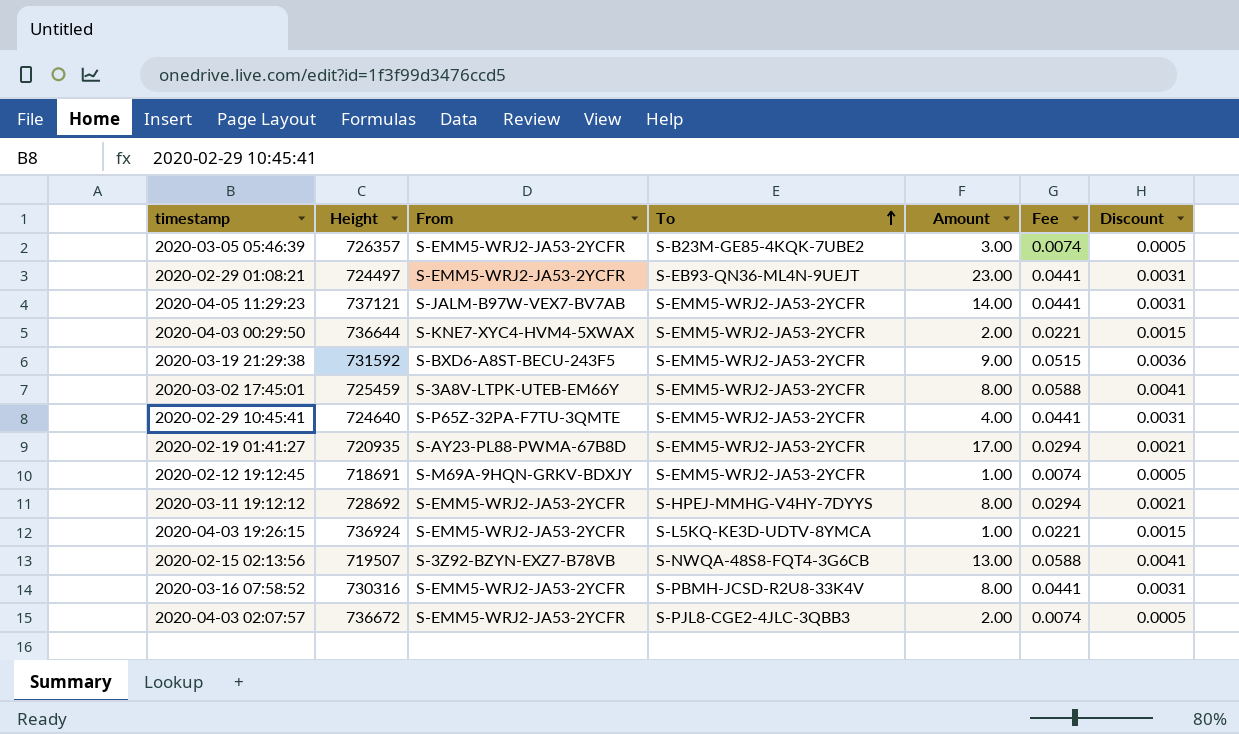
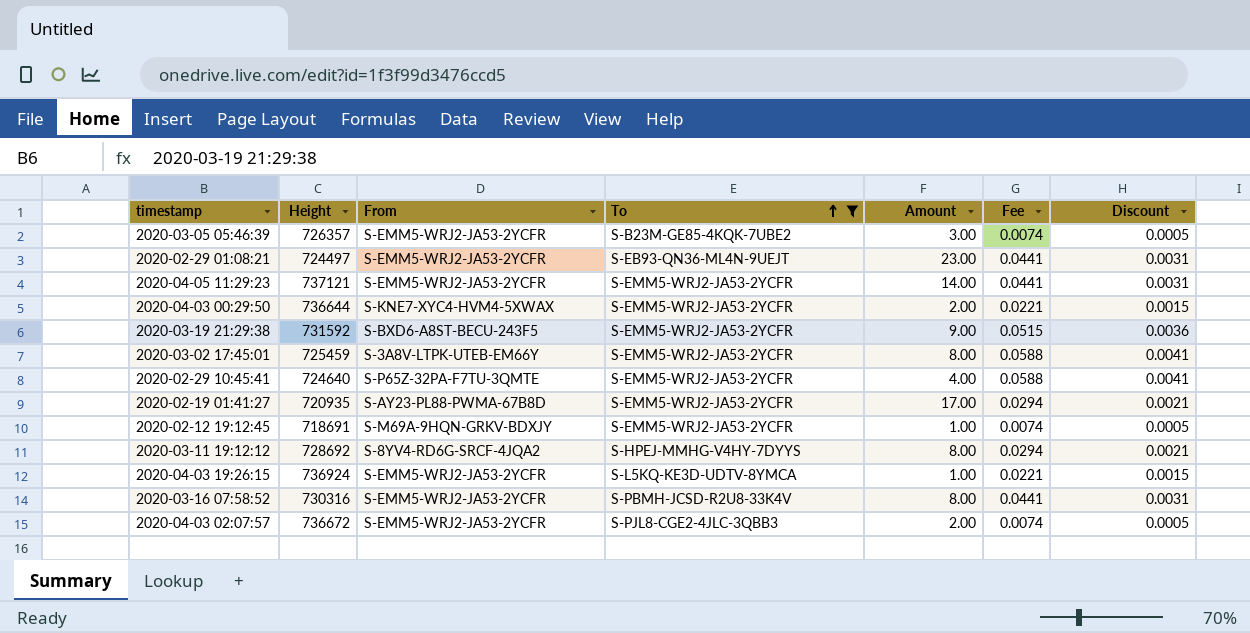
filter: none -> To != S-NWQA-48S8-FQT4-3G6CB
2020-04-05 11:29:23 | From: S-JALM-B97W-VEX7-BV7AB -> S-EMM5-WRJ2-JA53-2YCFR
2020-02-29 10:45:41 | Fee: 0.0441 -> 0.0588
2020-02-29 10:45:41 | Discount: 0.0031 -> 0.0041
2020-03-11 19:12:12 | From: S-EMM5-WRJ2-JA53-2YCFR -> S-8YV4-RD6G-SRCF-4JQA2

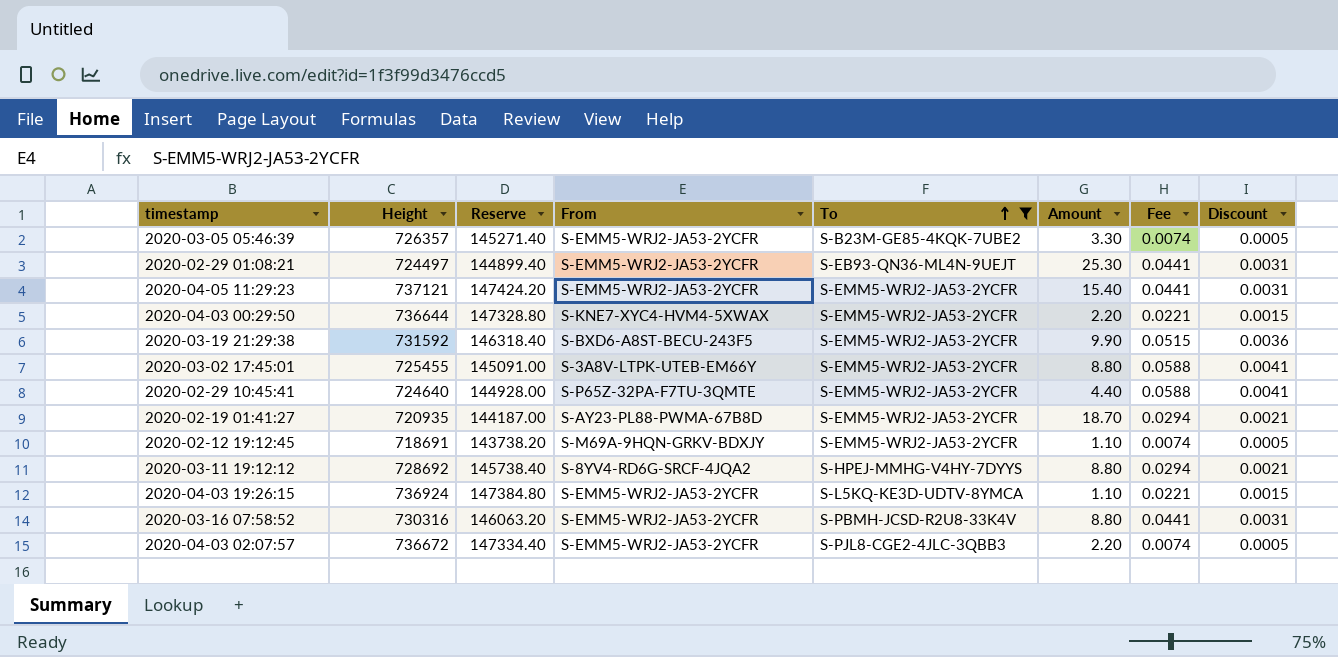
column Reserve | formula: none -> [Height] * 0.2
2020-03-05 05:46:39 | Amount: 3.00 -> 3.30
2020-02-29 01:08:21 | Amount: 23.00 -> 25.30
2020-04-05 11:29:23 | Amount: 14.00 -> 15.40
2020-04-03 00:29:50 | Amount: 2.00 -> 2.20
2020-03-19 21:29:38 | Amount: 9.00 -> 9.90
2020-03-02 17:45:01 | Height: 725459 -> 725455
2020-03-02 17:45:01 | Amount: 8.00 -> 8.80
2020-02-29 10:45:41 | Amount: 4.00 -> 4.40
2020-02-19 01:41:27 | Amount: 17.00 -> 18.70
2020-02-12 19:12:45 | Amount: 1.00 -> 1.10
2020-03-11 19:12:12 | Amount: 8.00 -> 8.80
2020-04-03 19:26:15 | Amount: 1.00 -> 1.10
2020-03-16 07:58:52 | Amount: 8.00 -> 8.80
2020-04-03 02:07:57 | Amount: 2.00 -> 2.20

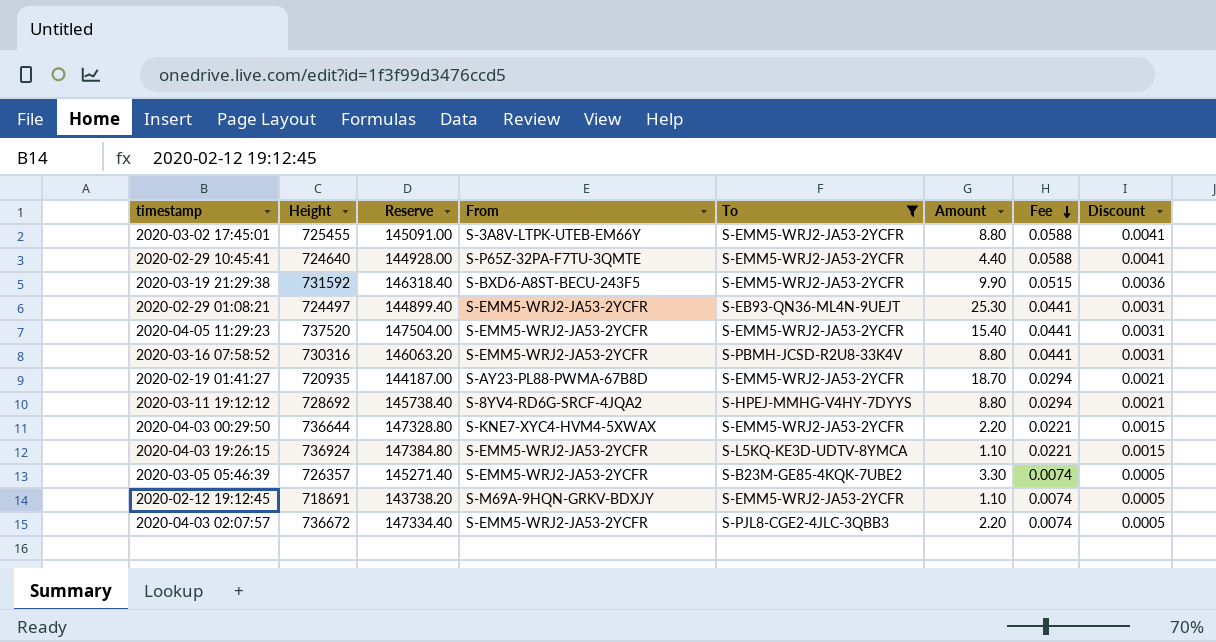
row order: To ascending -> Fee descending
2020-04-05 11:29:23 | Height: 737121 -> 737520
2020-04-05 11:29:23 | Reserve: 147424.20 -> 147504.00

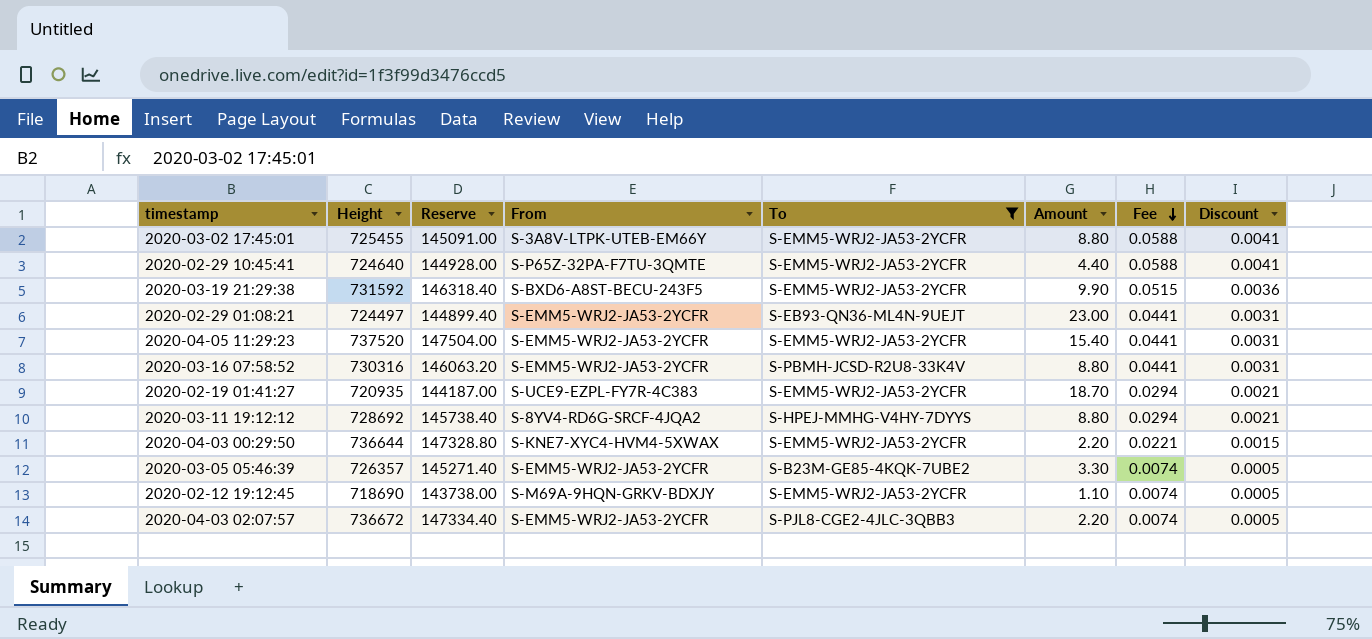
row 2020-04-03 19:26:15: 736924 | 147384.80 | S-EMM5-WRJ2-JA53-2YCFR | S-L5KQ-KE3D-UDTV-8YMCA | 1.10 | 0.0221 | 0.0015 -> none
2020-02-29 01:08:21 | Amount: 25.30 -> 23.00
2020-02-19 01:41:27 | From: S-AY23-PL88-PWMA-67B8D -> S-UCE9-EZPL-FY7R-4C383
2020-02-12 19:12:45 | Height: 718691 -> 718690
2020-02-12 19:12:45 | Reserve: 143738.20 -> 143738.00

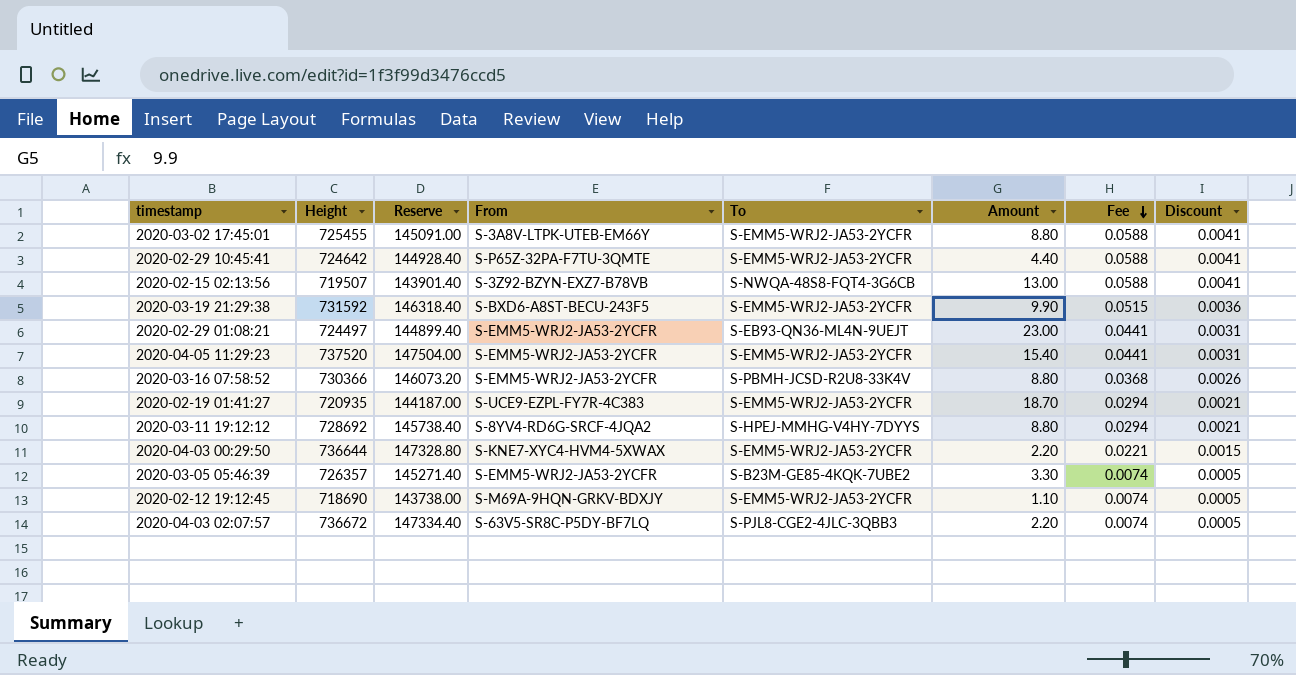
filter: To != S-NWQA-48S8-FQT4-3G6CB -> none
2020-02-29 10:45:41 | Height: 724640 -> 724642
2020-02-29 10:45:41 | Reserve: 144928.00 -> 144928.40
2020-03-16 07:58:52 | Height: 730316 -> 730366
2020-03-16 07:58:52 | Reserve: 146063.20 -> 146073.20
2020-03-16 07:58:52 | Fee: 0.0441 -> 0.0368
2020-03-16 07:58:52 | Discount: 0.0031 -> 0.0026
2020-04-03 02:07:57 | From: S-EMM5-WRJ2-JA53-2YCFR -> S-63V5-SR8C-P5DY-BF7LQ

